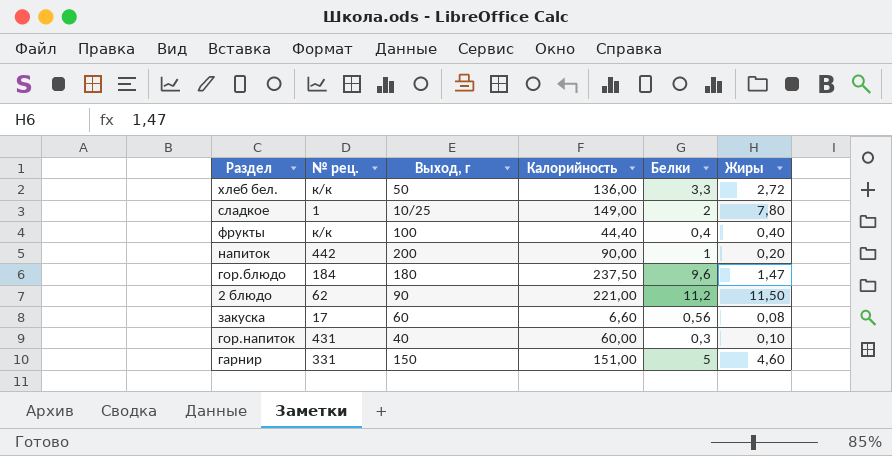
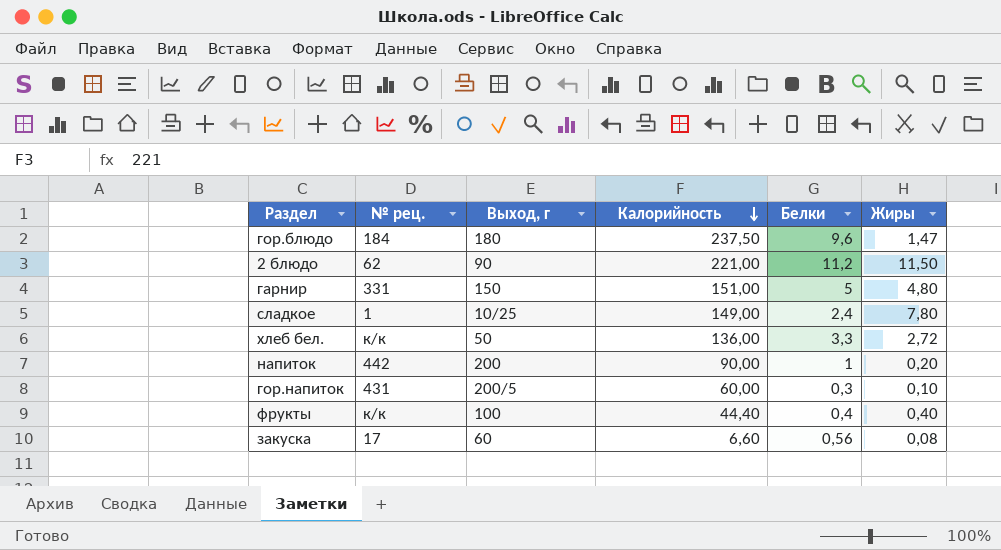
row order: none -> Калорийность descending
гарнир | Жиры: 4,60 -> 4,80
сладкое | Белки: 2 -> 2,4
гор.напиток | Выход, г: 40 -> 200/5

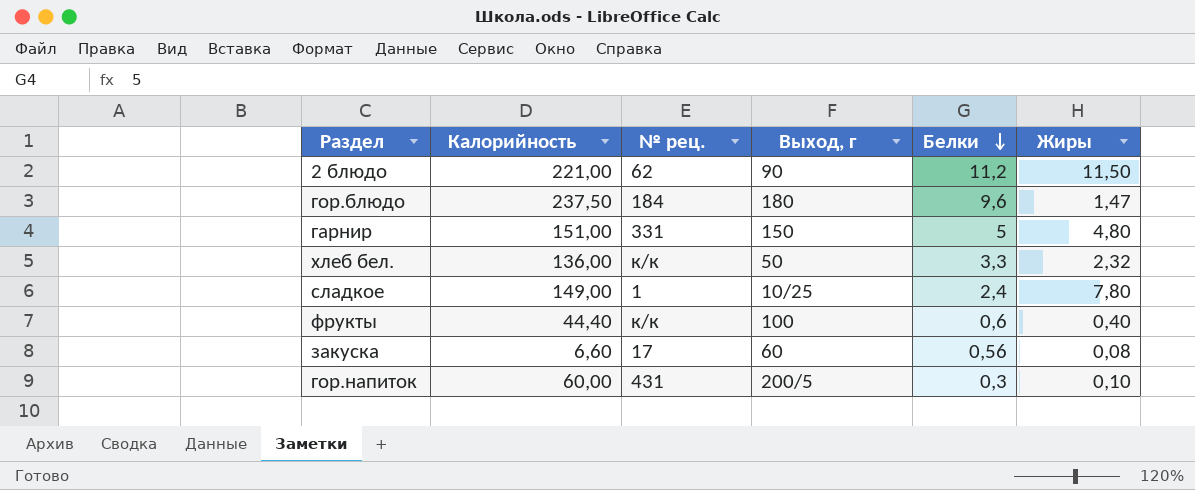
row order: Калорийность descending -> Белки descending
column Калорийность | position: 4 -> 2
row напиток: 442 | 200 | 90,00 | 1 | 0,20 -> none
хлеб бел. | Жиры: 2,72 -> 2,32
фрукты | Белки: 0,4 -> 0,6

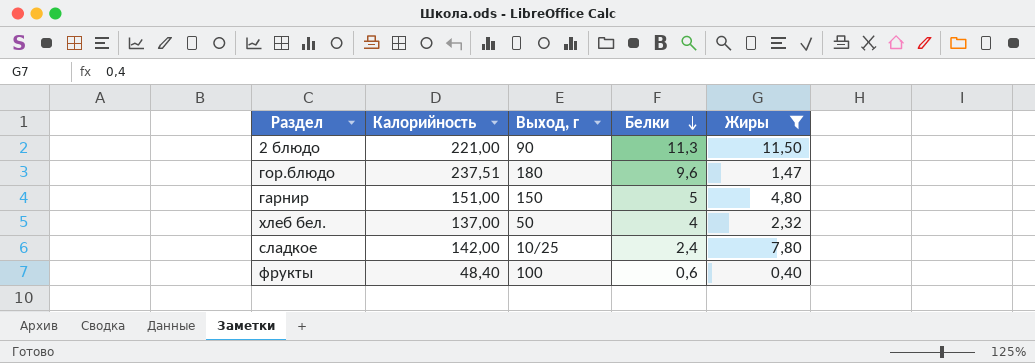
filter: none -> Жиры >= 0,40
column № рец. | position: 3 -> none
2 блюдо | Белки: 11,2 -> 11,3
гор.блюдо | Калорийность: 237,50 -> 237,51
хлеб бел. | Калорийность: 136,00 -> 137,00
хлеб бел. | Белки: 3,3 -> 4
сладкое | Калорийность: 149,00 -> 142,00
фрукты | Калорийность: 44,40 -> 48,40

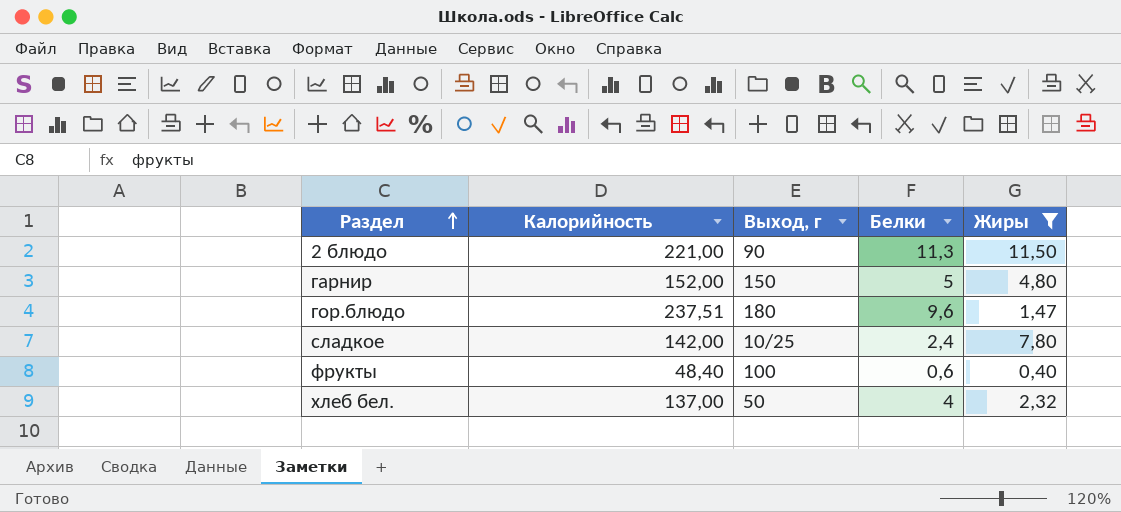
row order: Белки descending -> Раздел ascending
гарнир | Калорийность: 151,00 -> 152,00

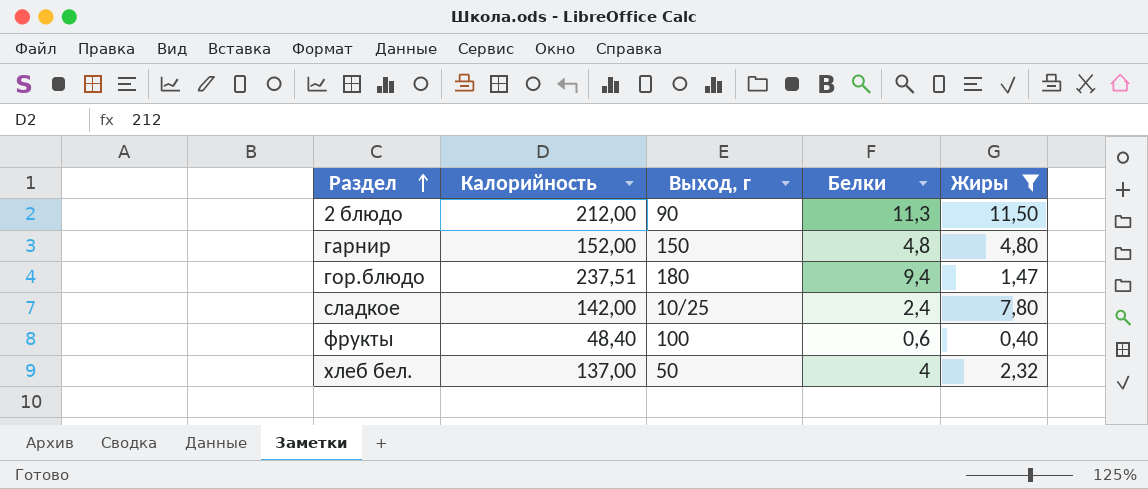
2 блюдо | Калорийность: 221,00 -> 212,00
гарнир | Белки: 5 -> 4,8
гор.блюдо | Белки: 9,6 -> 9,4

